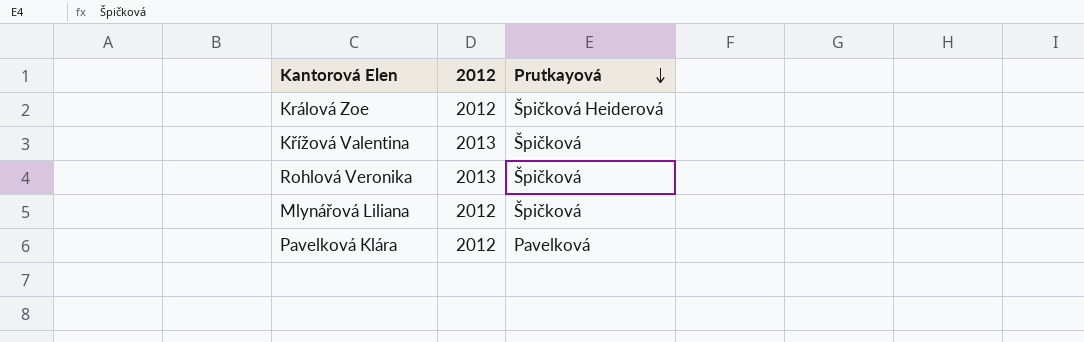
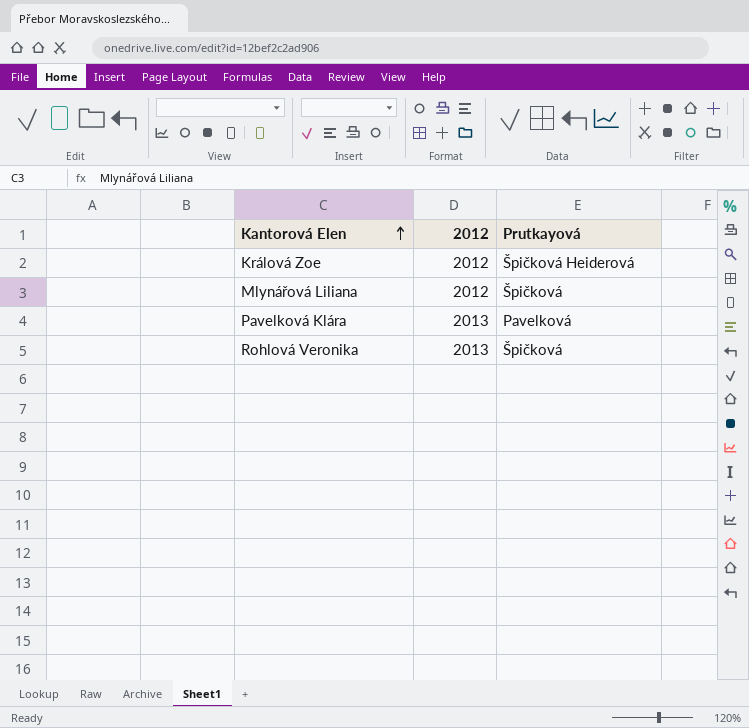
row order: Prutkayová descending -> Kantorová Elen ascending
row Křížová Valentina: 2013 | Špičková -> none
Pavelková Klára | 2012: 2012 -> 2013

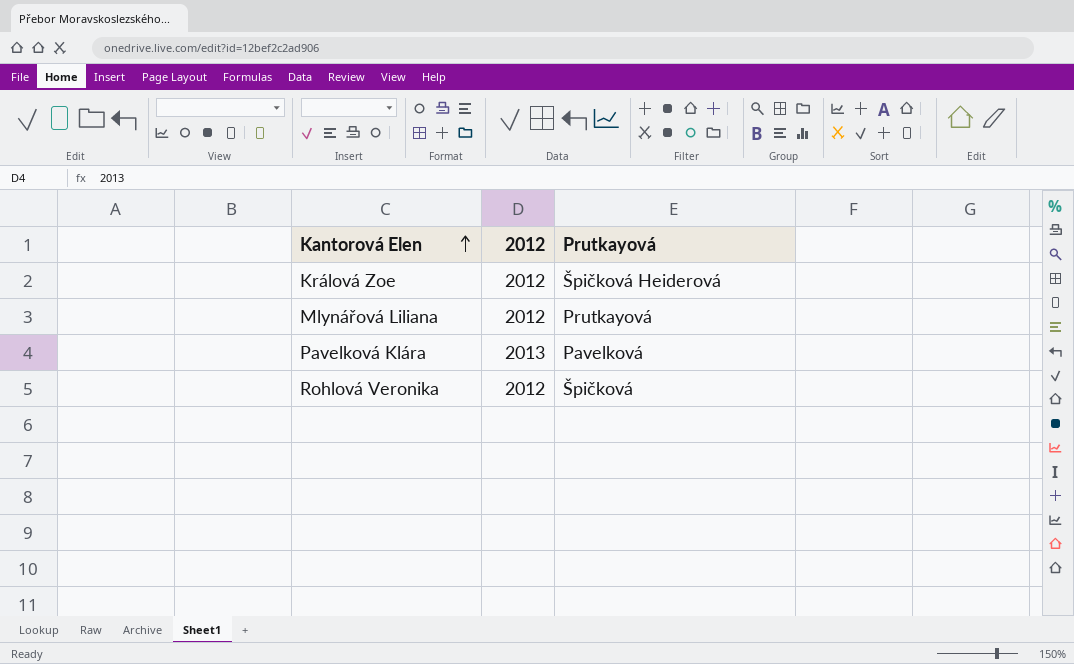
Mlynářová Liliana | Prutkayová: Špičková -> Prutkayová
Rohlová Veronika | 2012: 2013 -> 2012

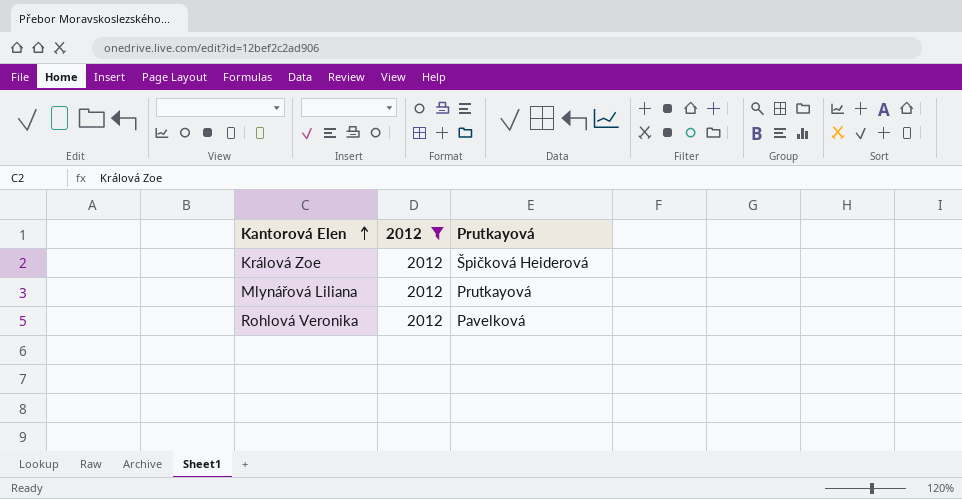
filter: none -> 2012 = 2012
Rohlová Veronika | Prutkayová: Špičková -> Pavelková

